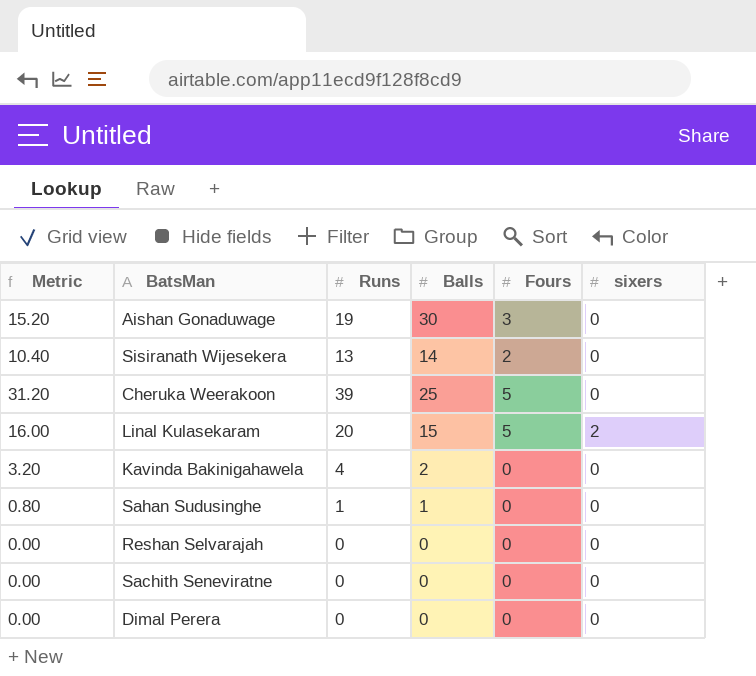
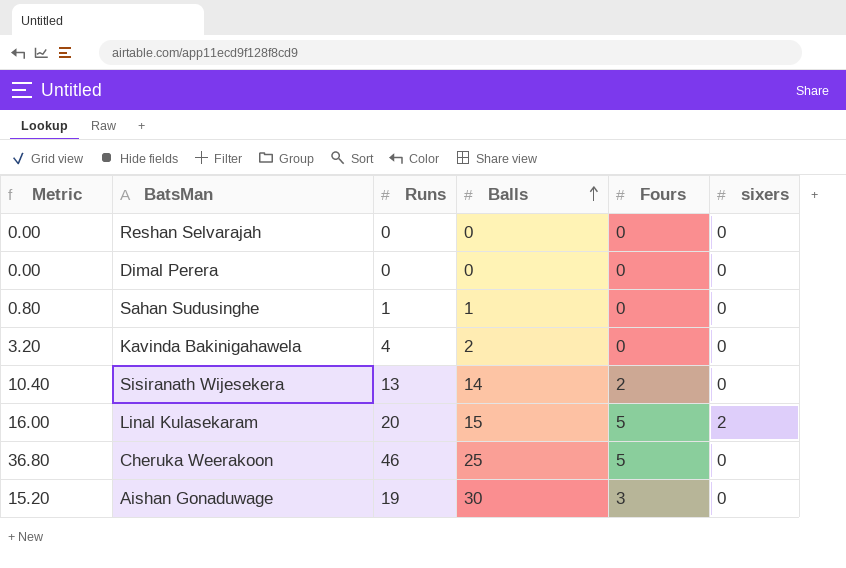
row order: none -> Balls ascending
row Sachith Seneviratne: 0.00 | 0 | 0 | 0 | 0 -> none
Cheruka Weerakoon | Metric: 31.20 -> 36.80
Cheruka Weerakoon | Runs: 39 -> 46

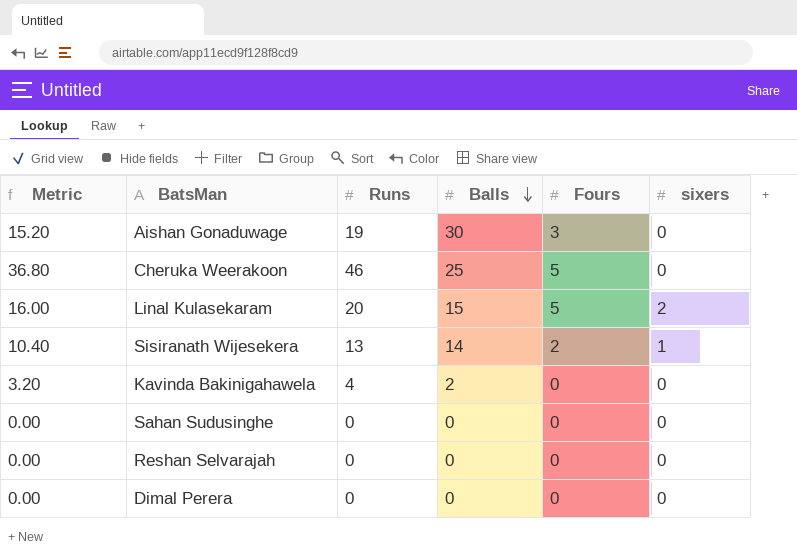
row order: Balls ascending -> Balls descending
Sisiranath Wijesekera | sixers: 0 -> 1
Sahan Sudusinghe | Metric: 0.80 -> 0.00
Sahan Sudusinghe | Runs: 1 -> 0
Sahan Sudusinghe | Balls: 1 -> 0

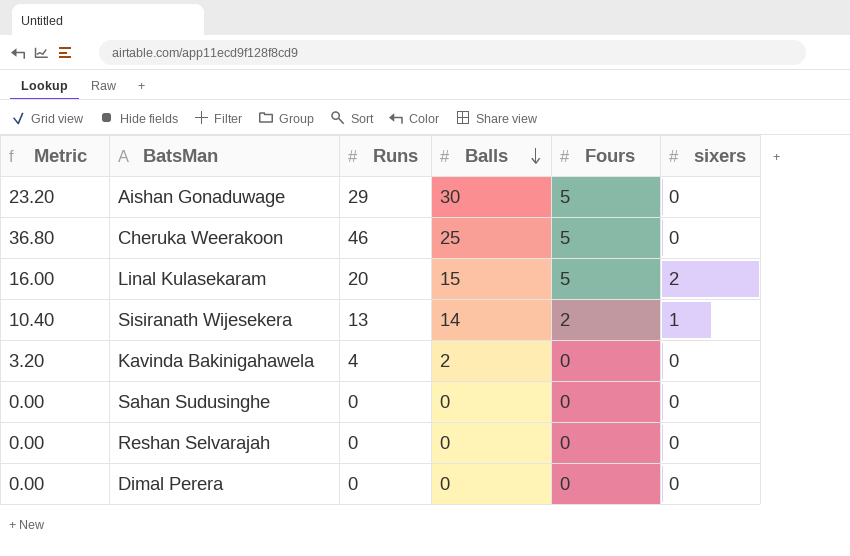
Aishan Gonaduwage | Metric: 15.20 -> 23.20
Aishan Gonaduwage | Runs: 19 -> 29
Aishan Gonaduwage | Fours: 3 -> 5

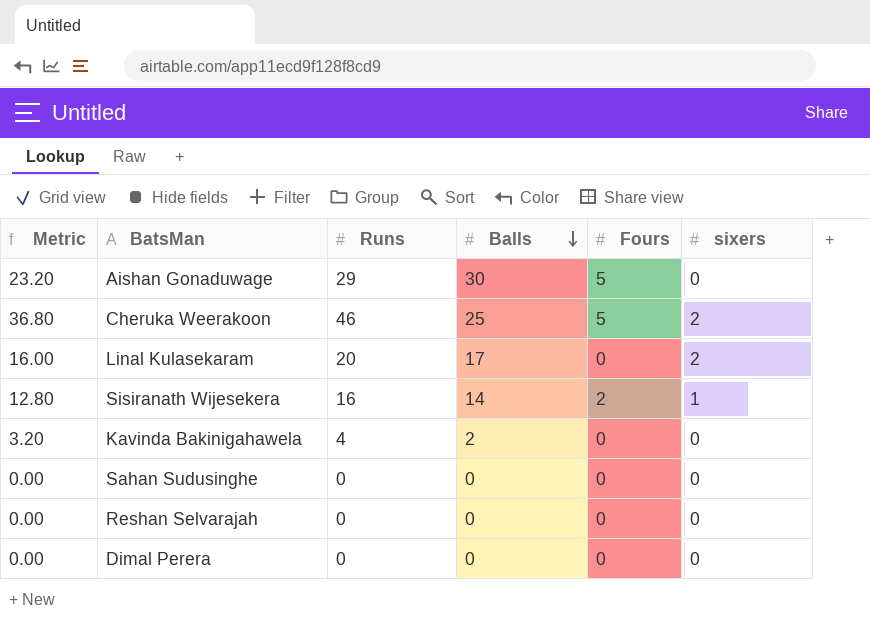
Cheruka Weerakoon | sixers: 0 -> 2
Linal Kulasekaram | Balls: 15 -> 17
Linal Kulasekaram | Fours: 5 -> 0
Sisiranath Wijesekera | Metric: 10.40 -> 12.80
Sisiranath Wijesekera | Runs: 13 -> 16

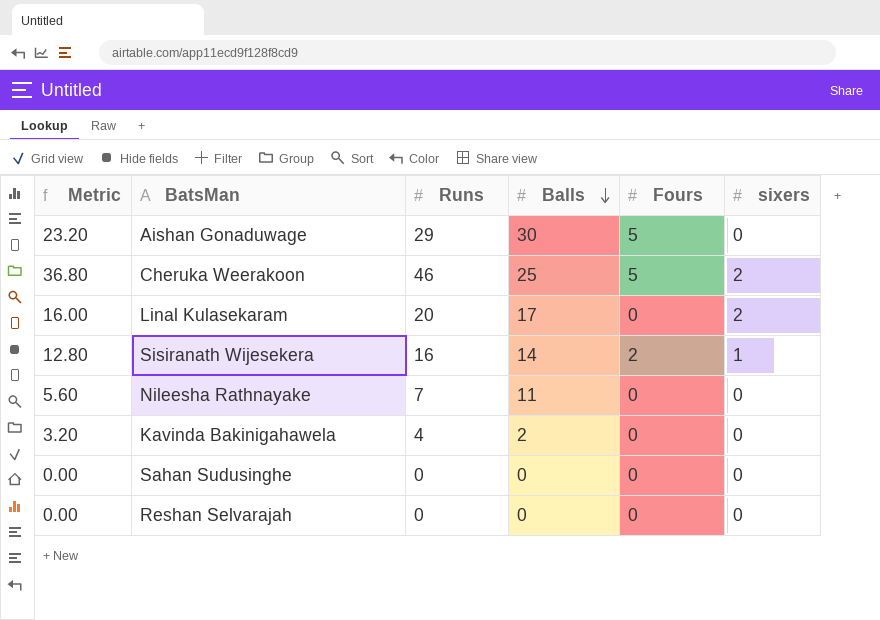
row Dimal Perera: 0.00 | 0 | 0 | 0 | 0 -> none
row Nileesha Rathnayake: none -> 5.60 | 7 | 11 | 0 | 0

